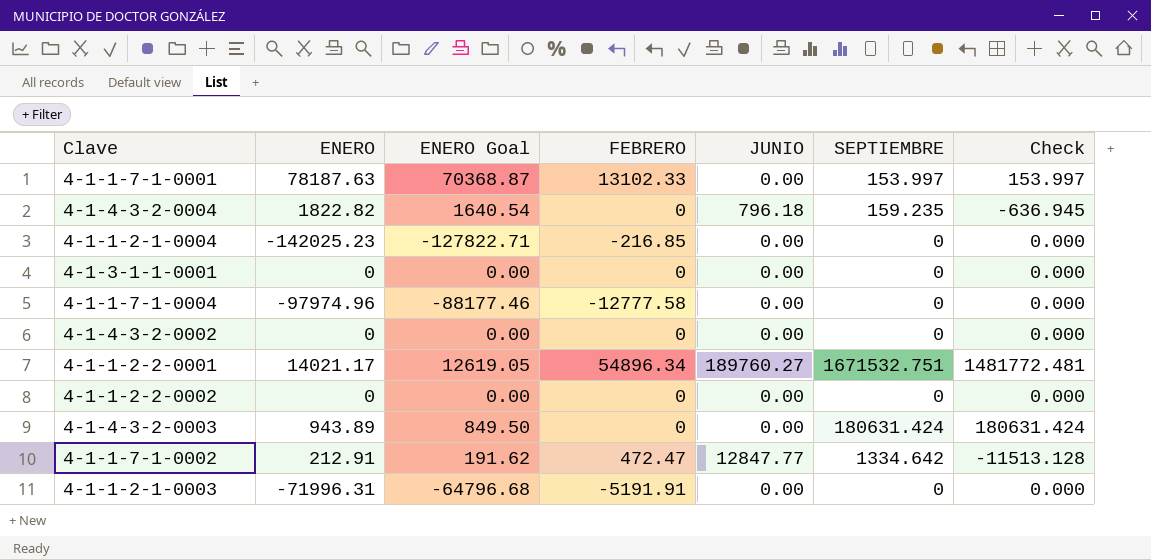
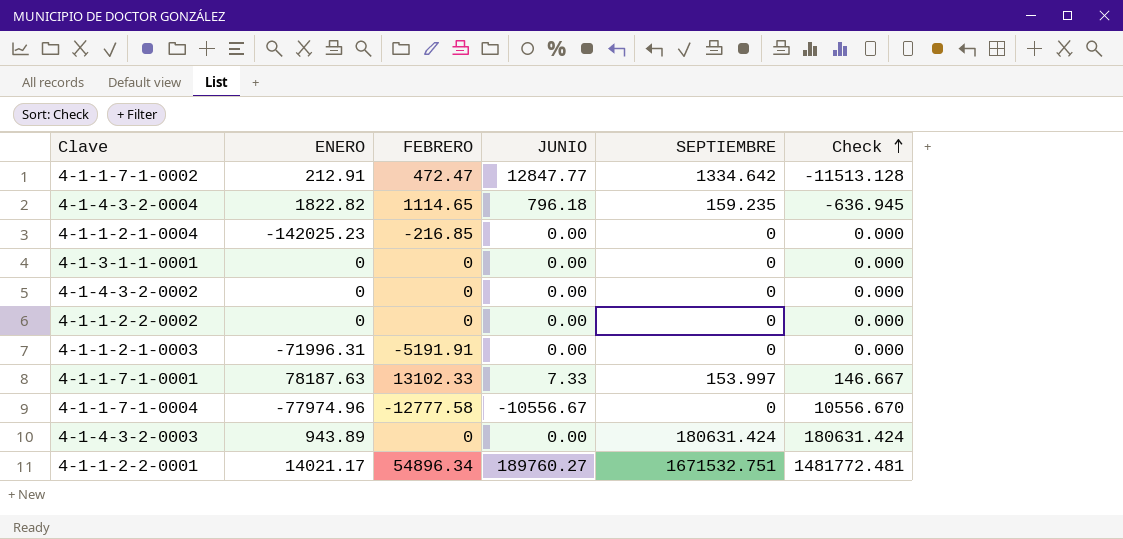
row order: none -> Check ascending
column ENERO Goal | formula: [ENERO] * 0.9 -> none
4-1-4-3-2-0004 | FEBRERO: 0 -> 1114.65
4-1-1-7-1-0001 | JUNIO: 0.00 -> 7.33
4-1-1-7-1-0001 | Check: 153.997 -> 146.667
4-1-1-7-1-0004 | ENERO: -97974.96 -> -77974.96
4-1-1-7-1-0004 | JUNIO: 0.00 -> -10556.67
4-1-1-7-1-0004 | Check: 0.000 -> 10556.670

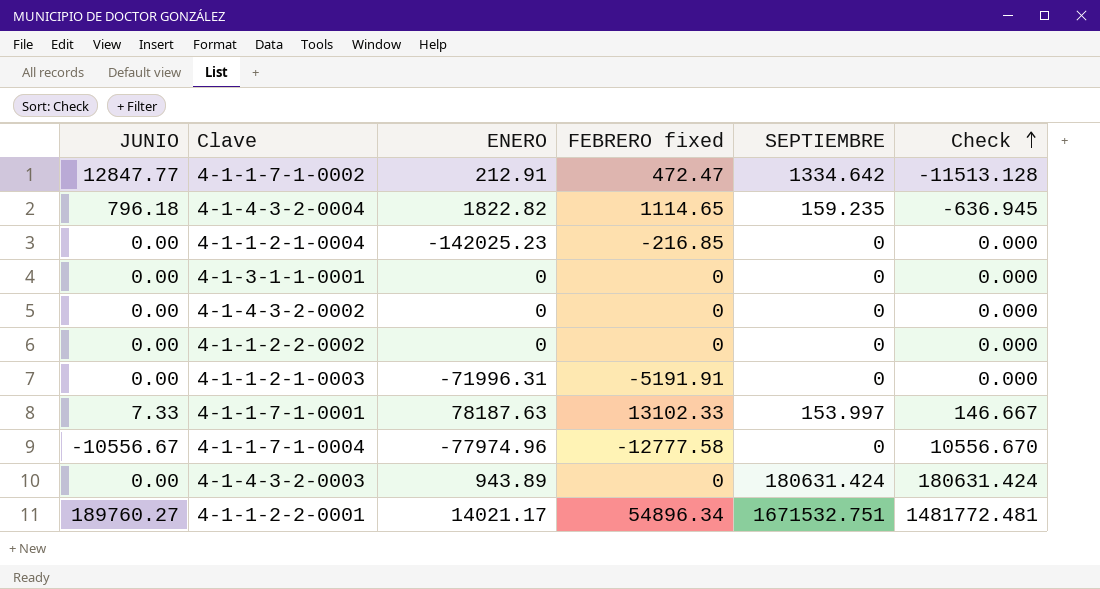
column JUNIO | position: 4 -> 1
column name: FEBRERO -> FEBRERO fixed

